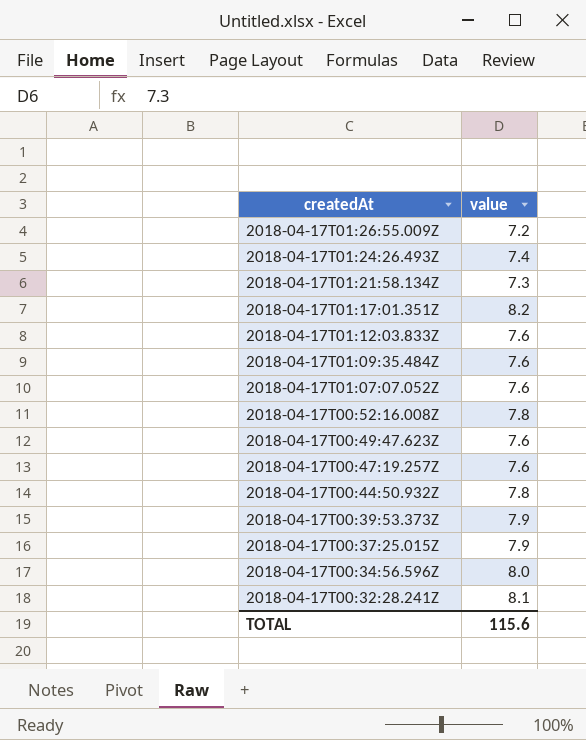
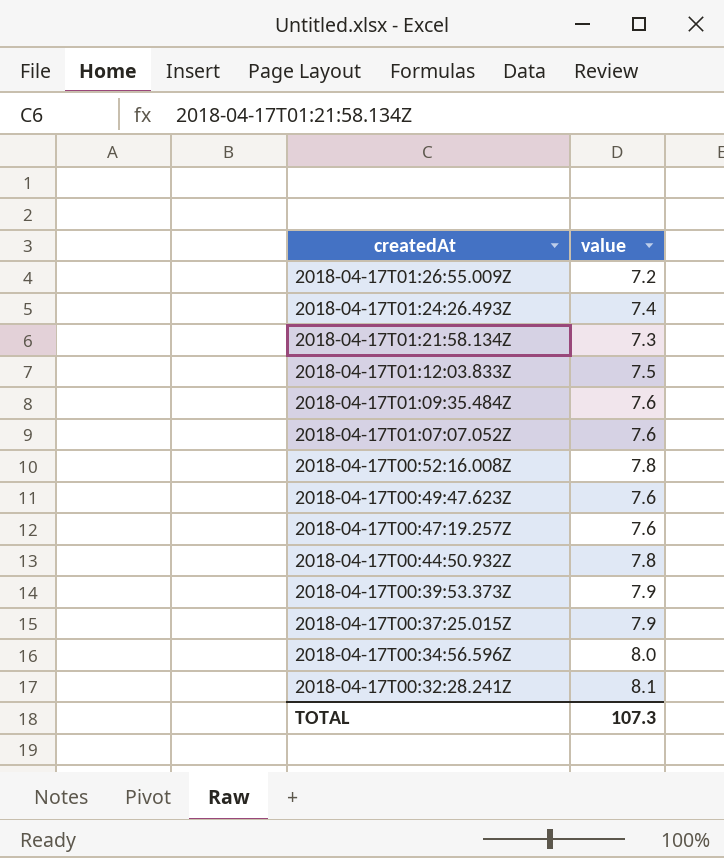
row 2018-04-17T01:17:01.351Z: 8.2 -> none
2018-04-17T01:12:03.833Z | value: 7.6 -> 7.5
TOTAL | value: 115.6 -> 107.3

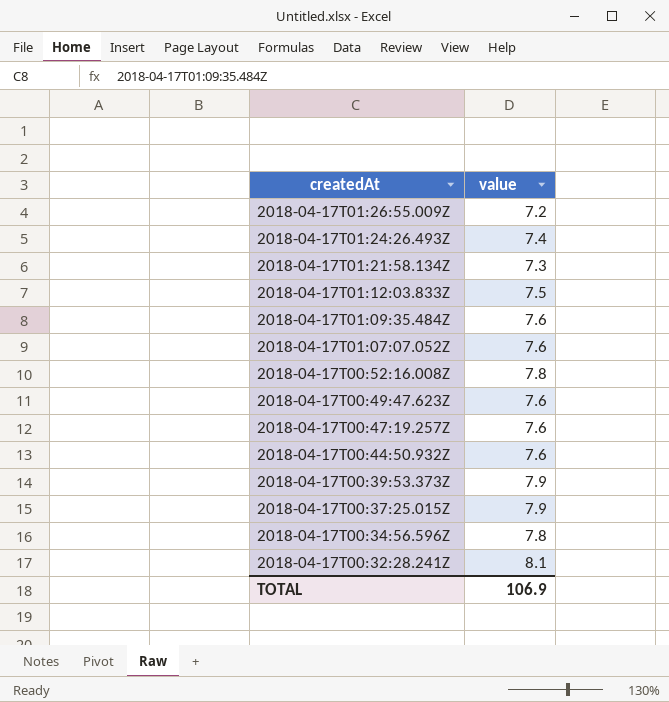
2018-04-17T00:44:50.932Z | value: 7.8 -> 7.6
2018-04-17T00:34:56.596Z | value: 8.0 -> 7.8
TOTAL | value: 107.3 -> 106.9

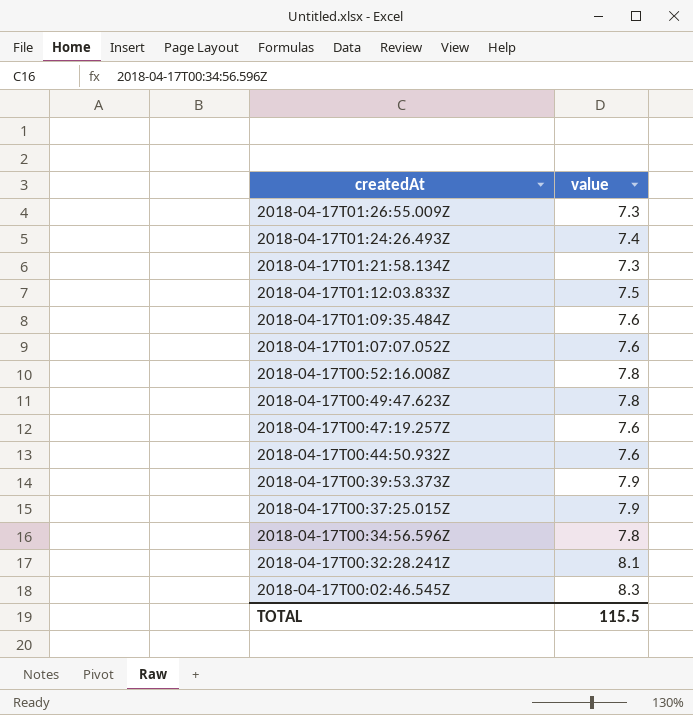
2018-04-17T01:26:55.009Z | value: 7.2 -> 7.3
2018-04-17T00:49:47.623Z | value: 7.6 -> 7.8
row 2018-04-17T00:02:46.545Z: none -> 8.3
TOTAL | value: 106.9 -> 115.5

